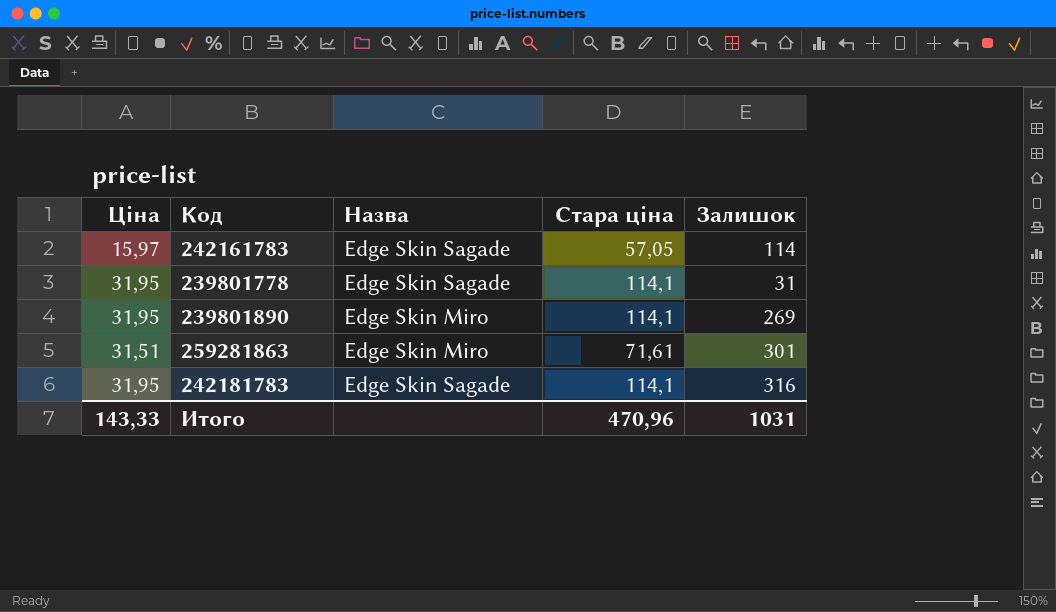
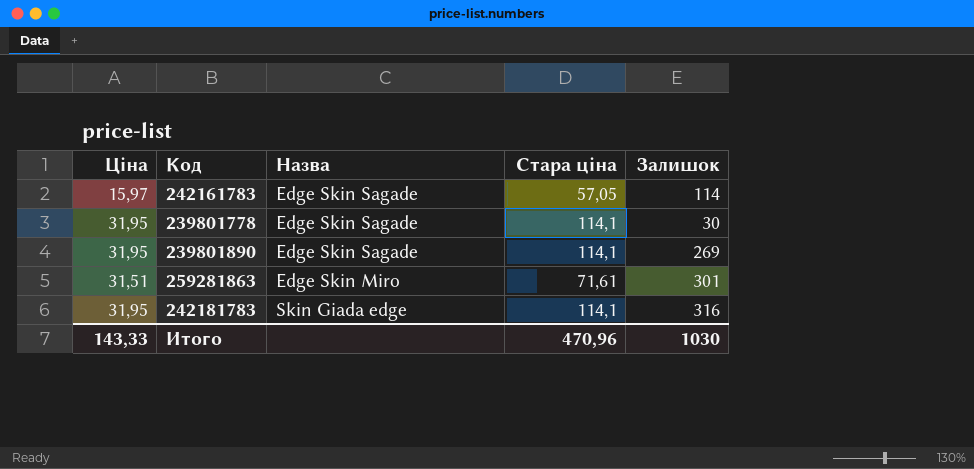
239801778 | Залишок: 31 -> 30
239801890 | Назва: Edge Skin Miro -> Edge Skin Sagade
242181783 | Назва: Edge Skin Sagade -> Skin Giada edge
Итого | Залишок: 1031 -> 1030

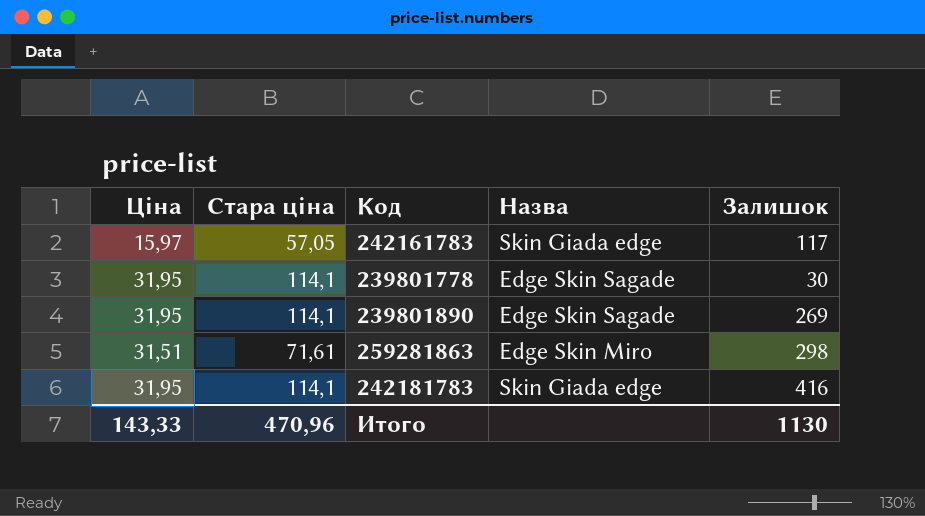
column Стара ціна | position: 4 -> 2
242161783 | Назва: Edge Skin Sagade -> Skin Giada edge
242161783 | Залишок: 114 -> 117
259281863 | Залишок: 301 -> 298
242181783 | Залишок: 316 -> 416
Итого | Залишок: 1030 -> 1130

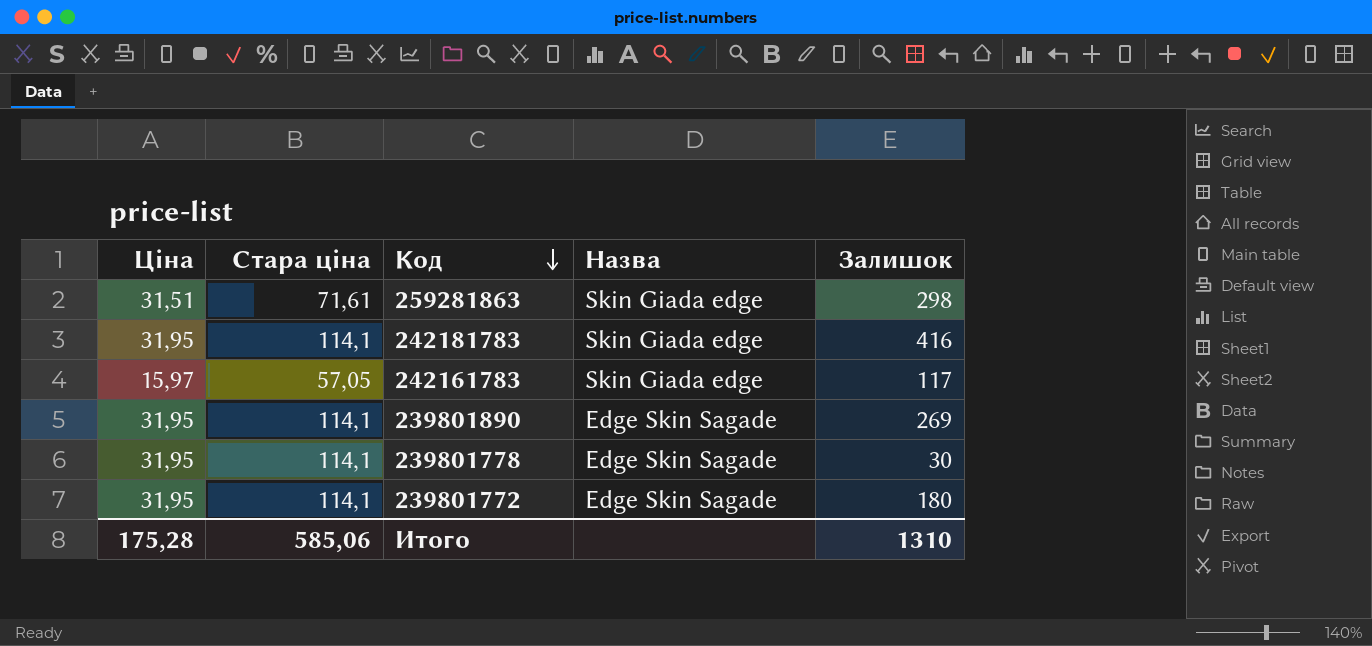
row order: none -> Код descending
259281863 | Назва: Edge Skin Miro -> Skin Giada edge
row 239801772: none -> 31,95 | 114,1 | Edge Skin Sagade | 180
Итого | Ціна: 143,33 -> 175,28
Итого | Стара ціна: 470,96 -> 585,06
Итого | Залишок: 1130 -> 1310

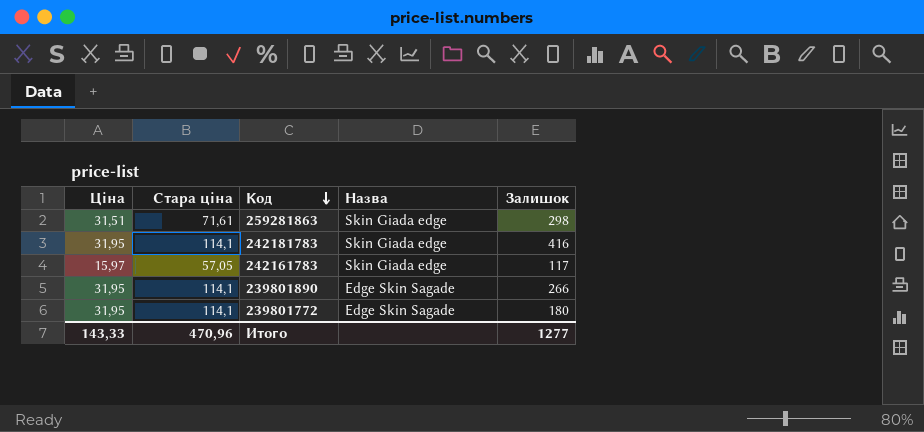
row 239801778: 31,95 | 114,1 | Edge Skin Sagade | 30 -> none
239801890 | Залишок: 269 -> 266
Итого | Ціна: 175,28 -> 143,33
Итого | Стара ціна: 585,06 -> 470,96
Итого | Залишок: 1310 -> 1277

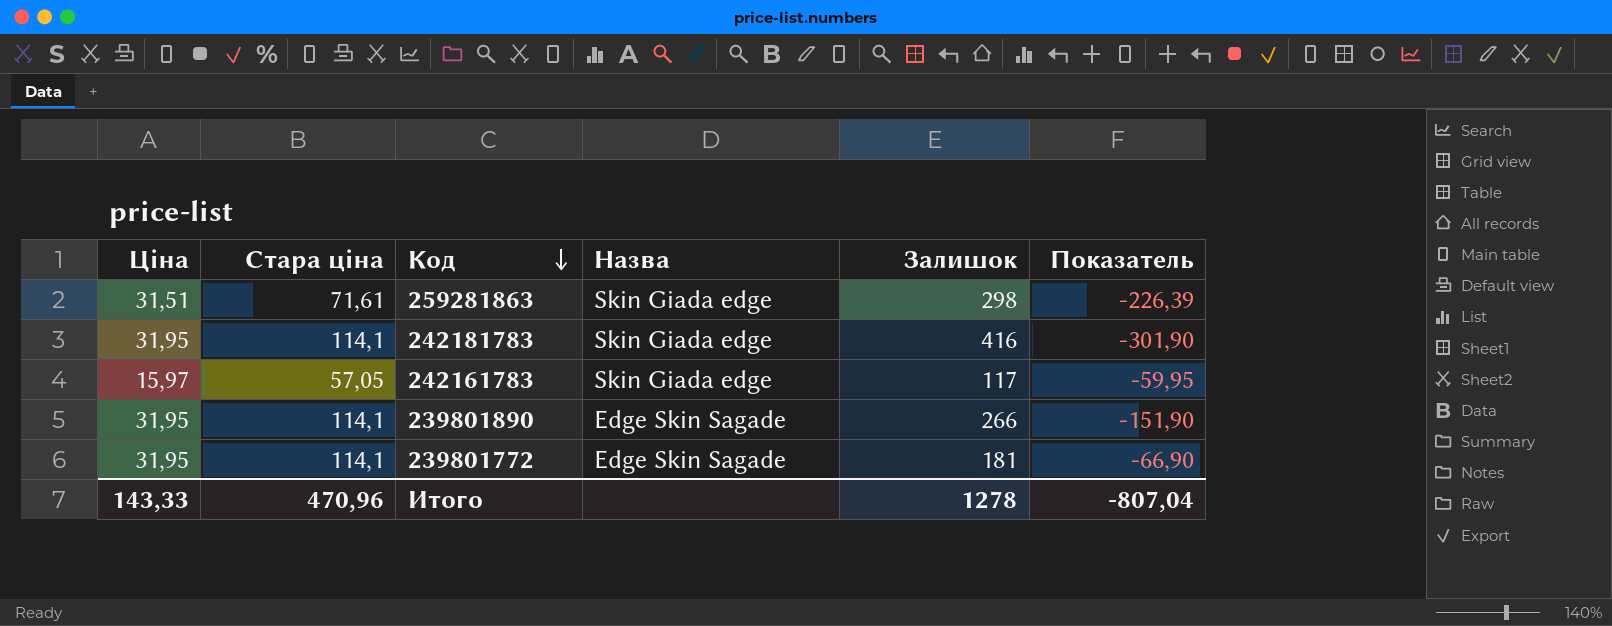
column Показатель | formula: none -> [Стара ціна] - [Залишок]
239801772 | Залишок: 180 -> 181
Итого | Залишок: 1277 -> 1278

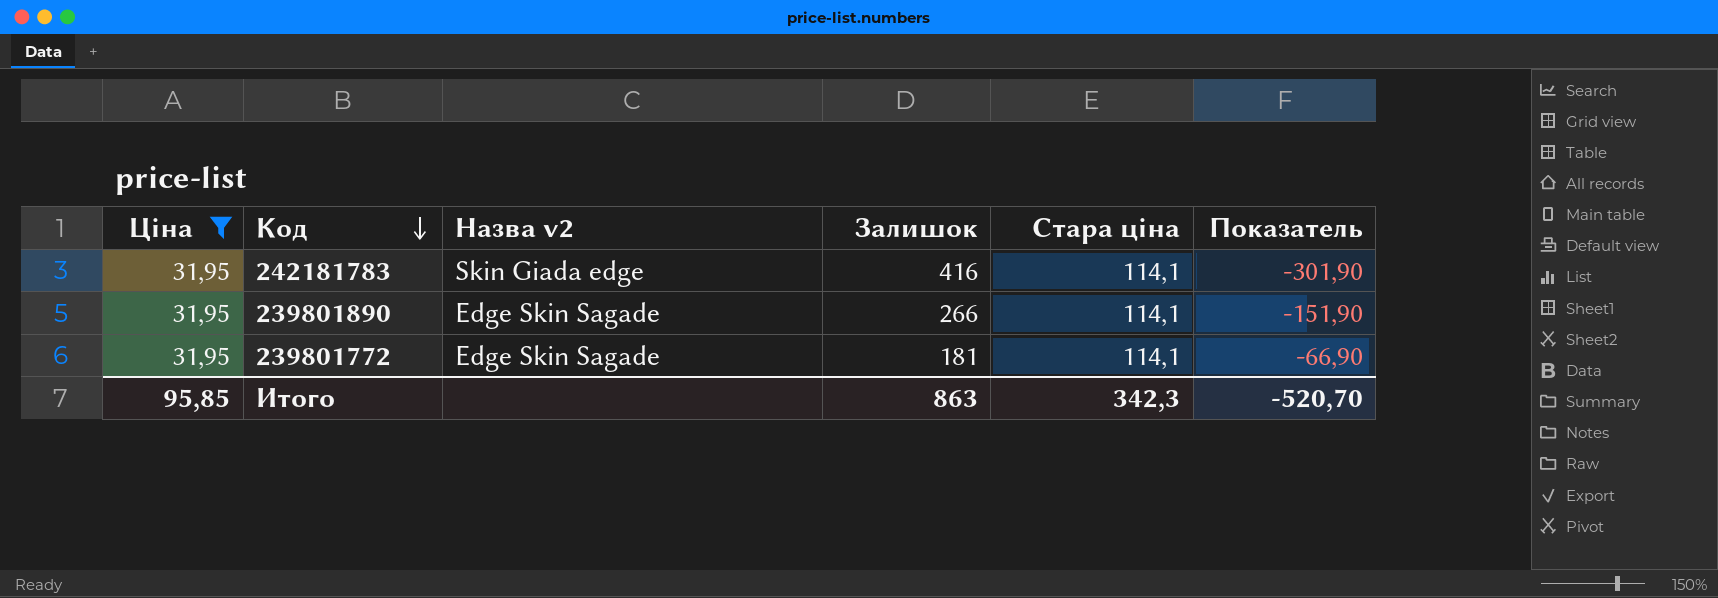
filter: none -> Ціна = 31,95
column name: Назва -> Назва v2
column Стара ціна | position: 2 -> 5
Итого | Ціна: 143,33 -> 95,85
Итого | Залишок: 1278 -> 863
Итого | Стара ціна: 470,96 -> 342,3
Итого | Показатель: -807,04 -> -520,70

